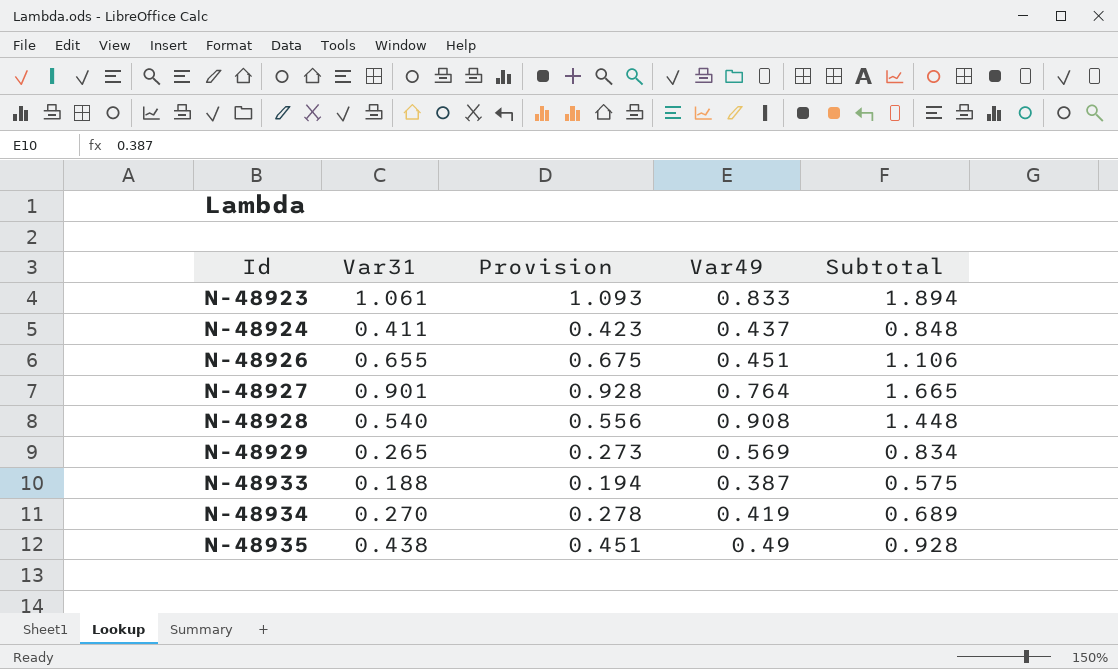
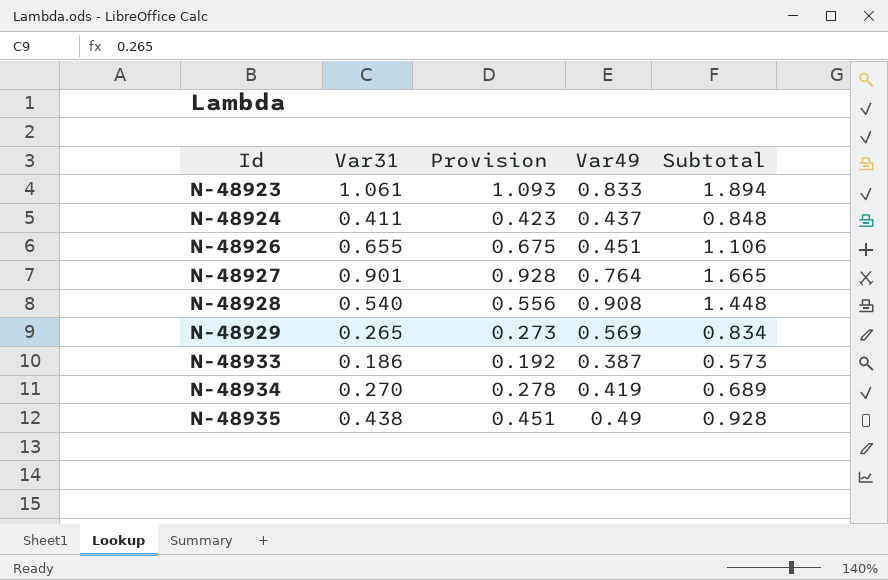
N-48933 | Var31: 0.188 -> 0.186
N-48933 | Provision: 0.194 -> 0.192
N-48933 | Subtotal: 0.575 -> 0.573

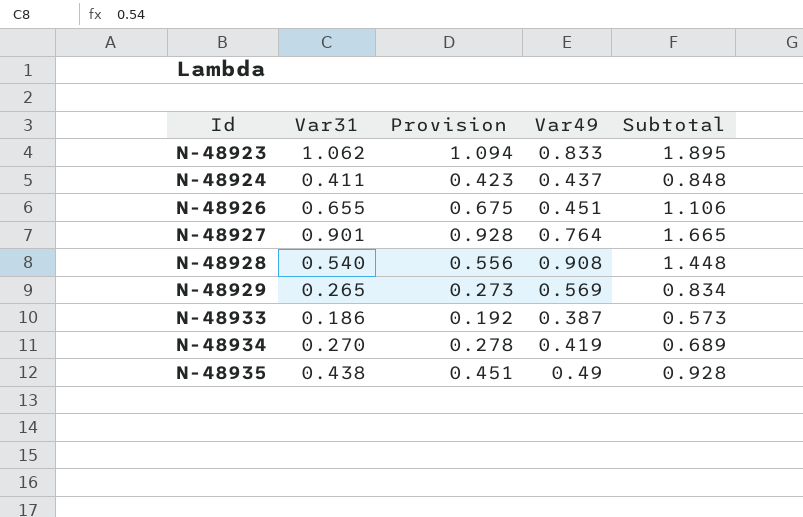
N-48923 | Var31: 1.061 -> 1.062
N-48923 | Provision: 1.093 -> 1.094
N-48923 | Subtotal: 1.894 -> 1.895

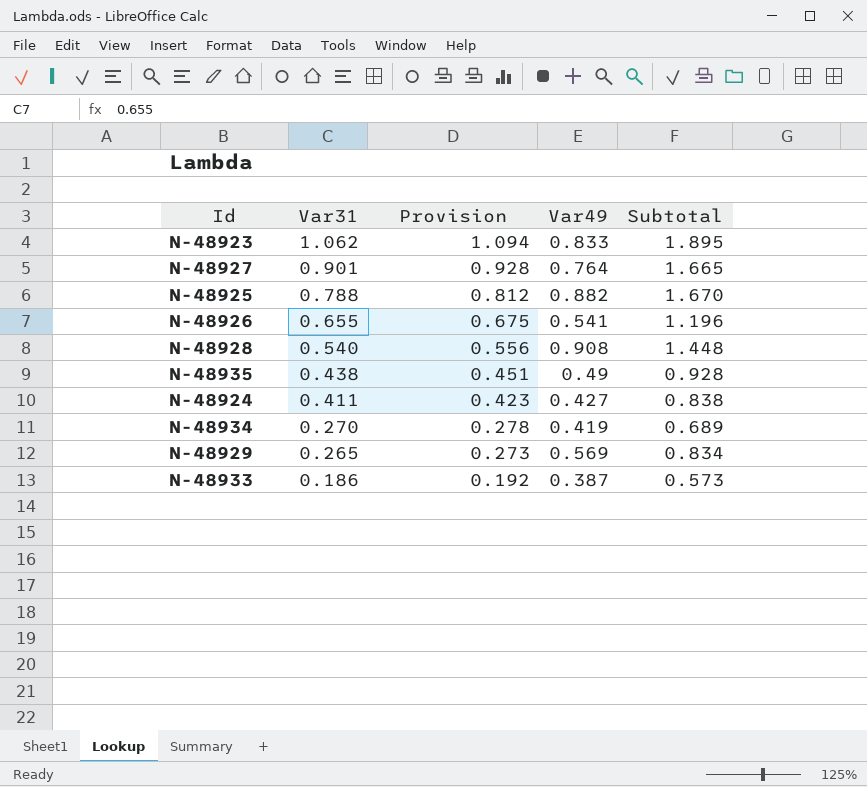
row order: Id ascending -> Var31 descending
row N-48925: none -> 0.788 | 0.812 | 0.882 | 1.670
N-48926 | Var49: 0.451 -> 0.541
N-48926 | Subtotal: 1.106 -> 1.196
N-48924 | Var49: 0.437 -> 0.427
N-48924 | Subtotal: 0.848 -> 0.838

